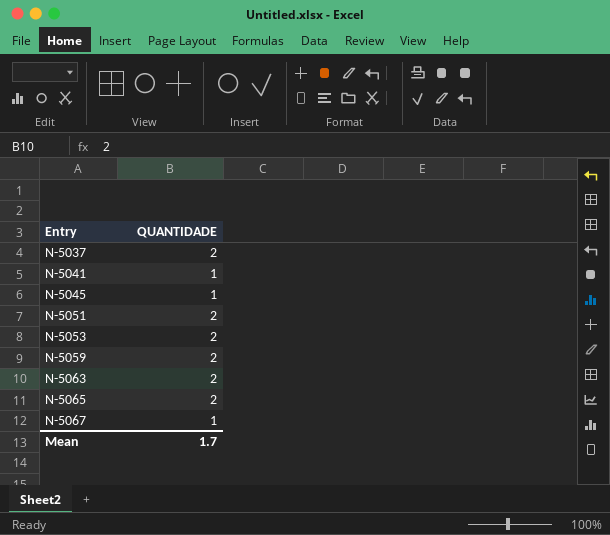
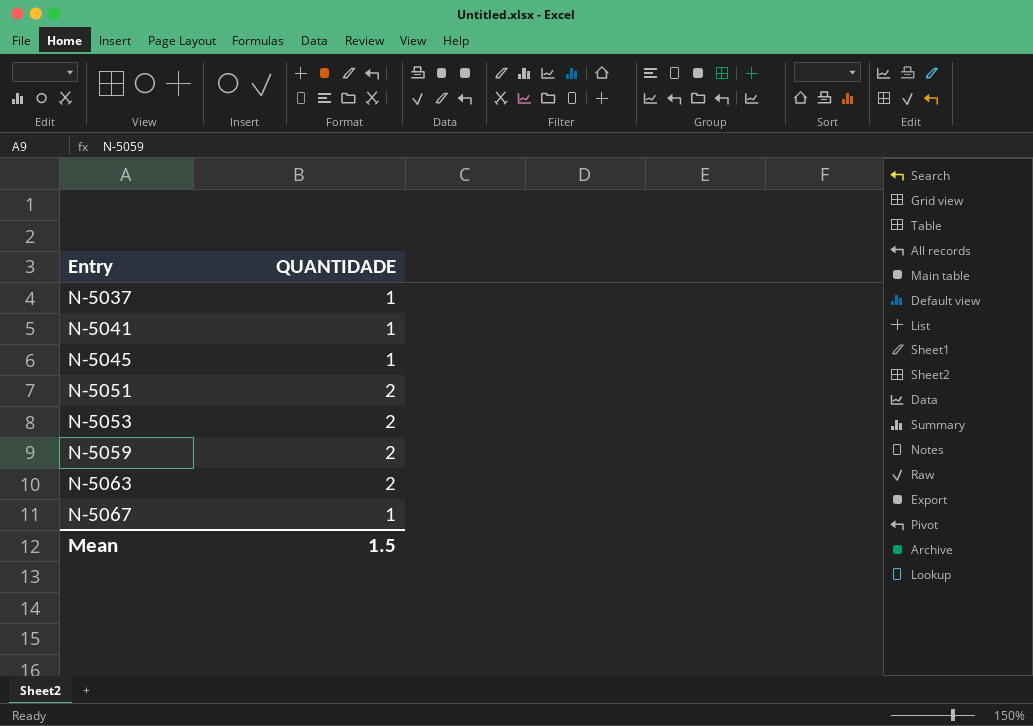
row N-5065: 2 -> none
N-5037 | QUANTIDADE: 2 -> 1
Mean | QUANTIDADE: 1.7 -> 1.5

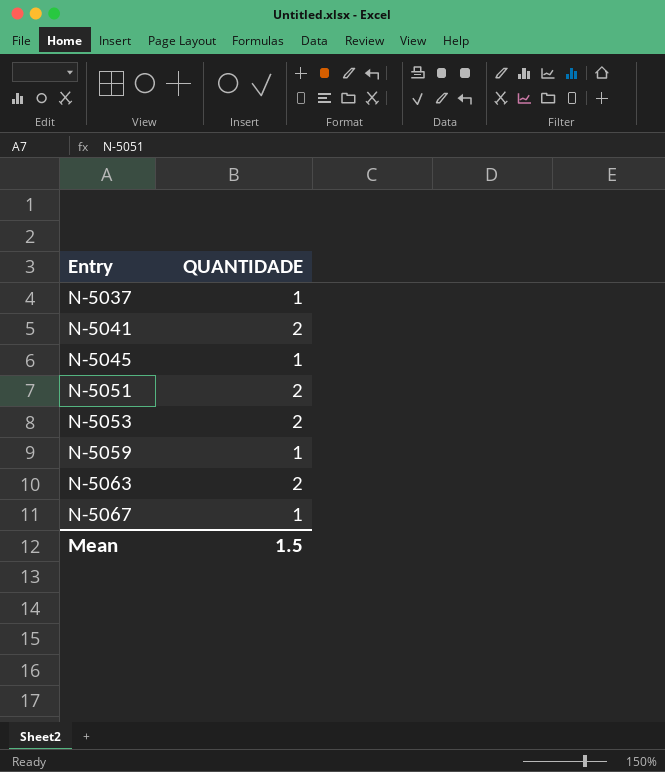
N-5041 | QUANTIDADE: 1 -> 2
N-5059 | QUANTIDADE: 2 -> 1

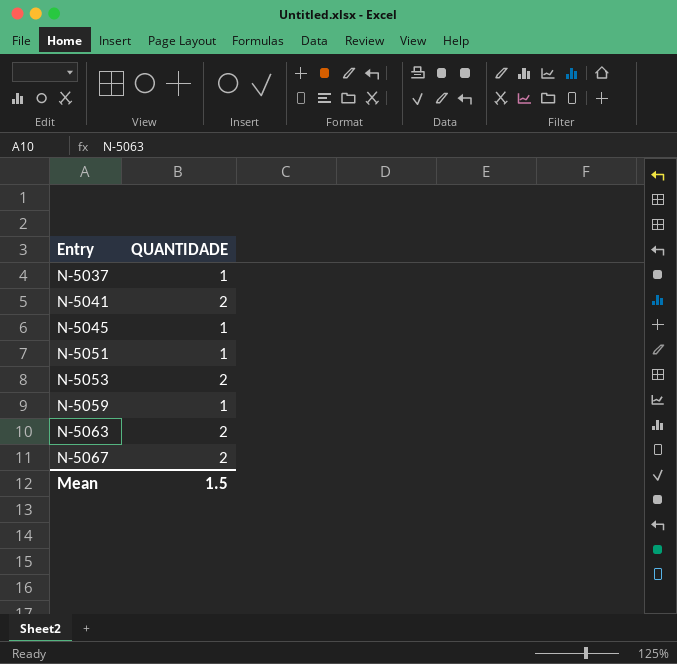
N-5051 | QUANTIDADE: 2 -> 1
N-5067 | QUANTIDADE: 1 -> 2

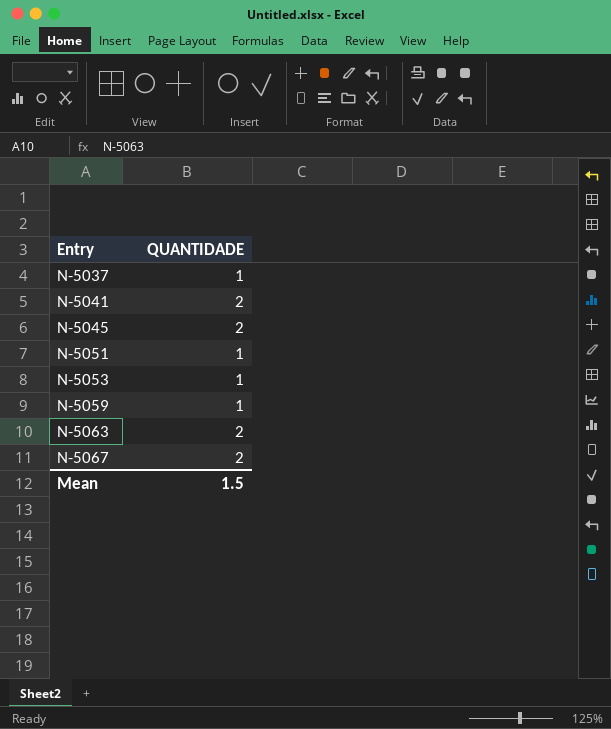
N-5045 | QUANTIDADE: 1 -> 2
N-5053 | QUANTIDADE: 2 -> 1

